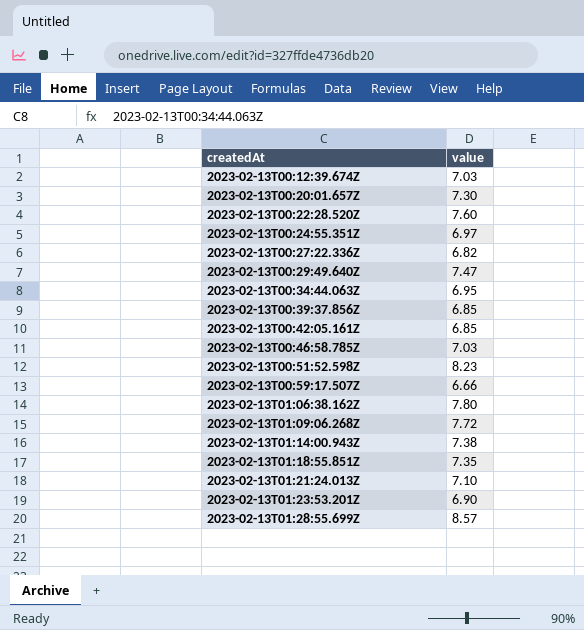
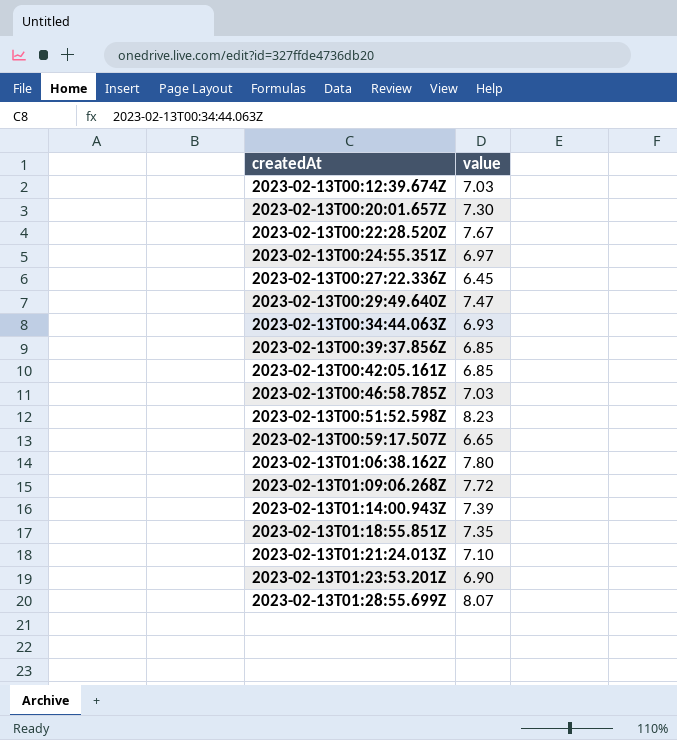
2023-02-13T00:22:28.520Z | value: 7.60 -> 7.67
2023-02-13T00:27:22.336Z | value: 6.82 -> 6.45
2023-02-13T00:34:44.063Z | value: 6.95 -> 6.93
2023-02-13T00:59:17.507Z | value: 6.66 -> 6.65
2023-02-13T01:14:00.943Z | value: 7.38 -> 7.39
2023-02-13T01:28:55.699Z | value: 8.57 -> 8.07

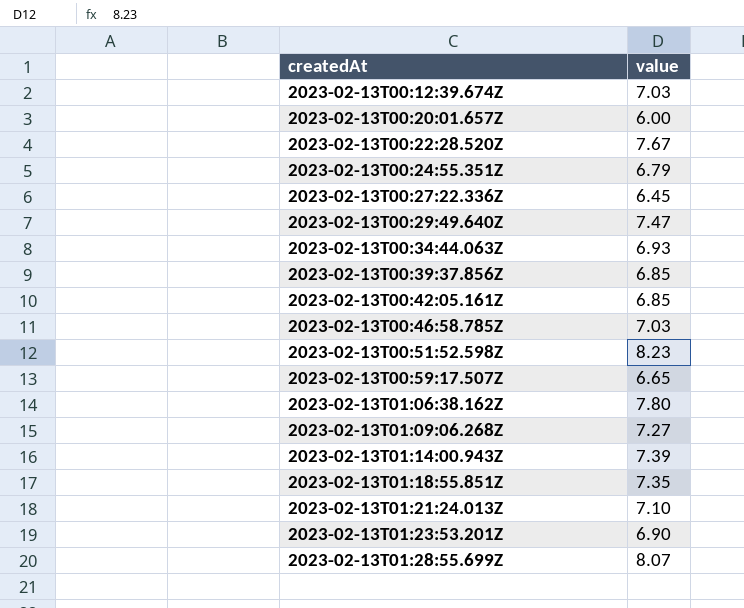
2023-02-13T00:20:01.657Z | value: 7.30 -> 6.00
2023-02-13T00:24:55.351Z | value: 6.97 -> 6.79
2023-02-13T01:09:06.268Z | value: 7.72 -> 7.27

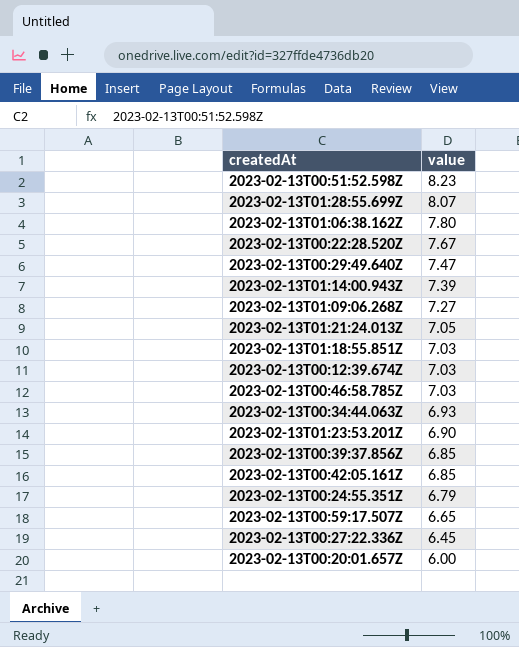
row order: createdAt ascending -> value descending
2023-02-13T01:21:24.013Z | value: 7.10 -> 7.05
2023-02-13T01:18:55.851Z | value: 7.35 -> 7.03

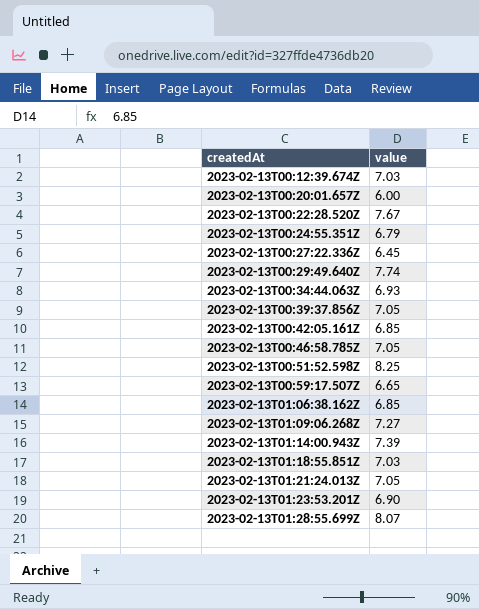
row order: value descending -> createdAt ascending
2023-02-13T00:29:49.640Z | value: 7.47 -> 7.74
2023-02-13T00:39:37.856Z | value: 6.85 -> 7.05
2023-02-13T00:46:58.785Z | value: 7.03 -> 7.05
2023-02-13T00:51:52.598Z | value: 8.23 -> 8.25
2023-02-13T01:06:38.162Z | value: 7.80 -> 6.85

